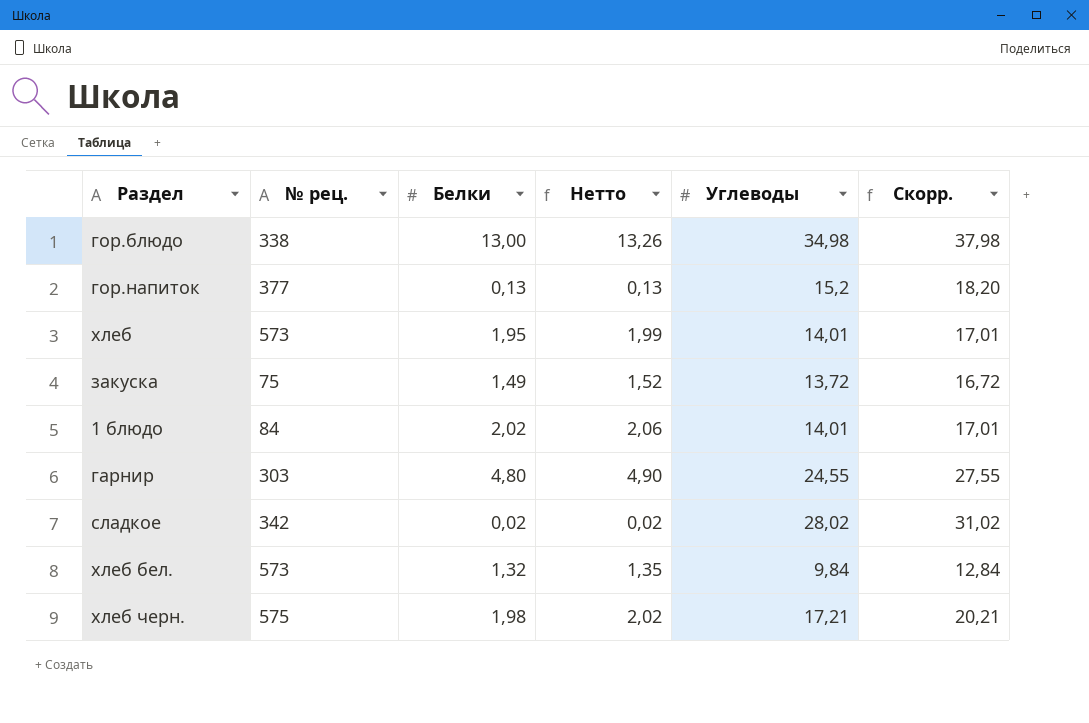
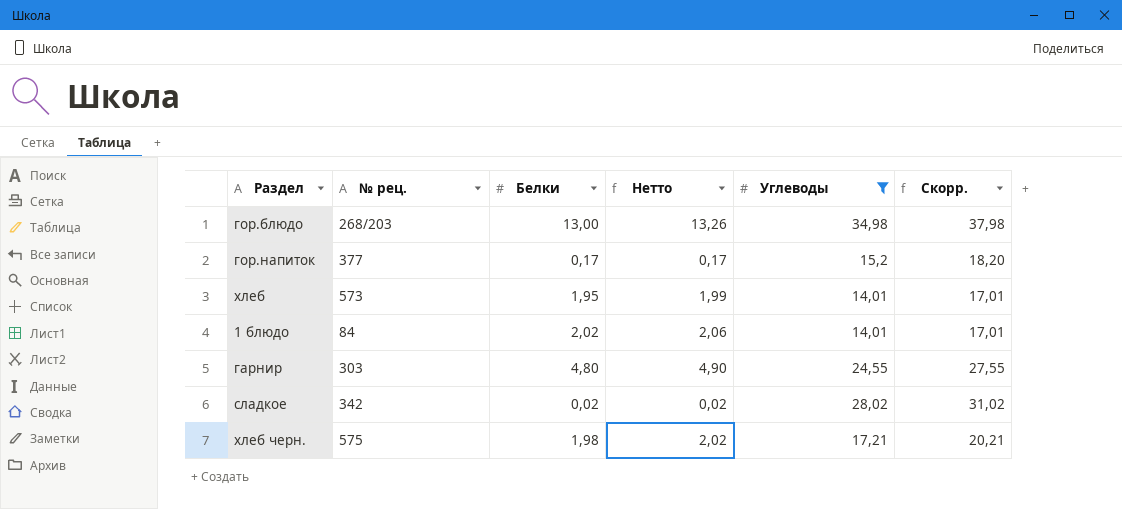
filter: none -> Углеводы >= 14,01
гор.блюдо | № рец.: 338 -> 268/203
гор.напиток | Белки: 0,13 -> 0,17
гор.напиток | Нетто: 0,13 -> 0,17

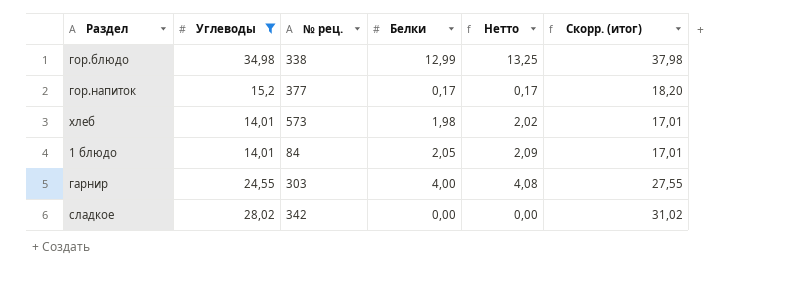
column Углеводы | position: 5 -> 2
column name: Скорр. -> Скорр. (итог)
row хлеб черн.: 575 | 1,98 | 2,02 | 17,21 | 20,21 -> none
гор.блюдо | № рец.: 268/203 -> 338
гор.блюдо | Белки: 13,00 -> 12,99
гор.блюдо | Нетто: 13,26 -> 13,25
хлеб | Белки: 1,95 -> 1,98
хлеб | Нетто: 1,99 -> 2,02
1 блюдо | Белки: 2,02 -> 2,05
1 блюдо | Нетто: 2,06 -> 2,09
гарнир | Белки: 4,80 -> 4,00
гарнир | Нетто: 4,90 -> 4,08
сладкое | Белки: 0,02 -> 0,00
сладкое | Нетто: 0,02 -> 0,00

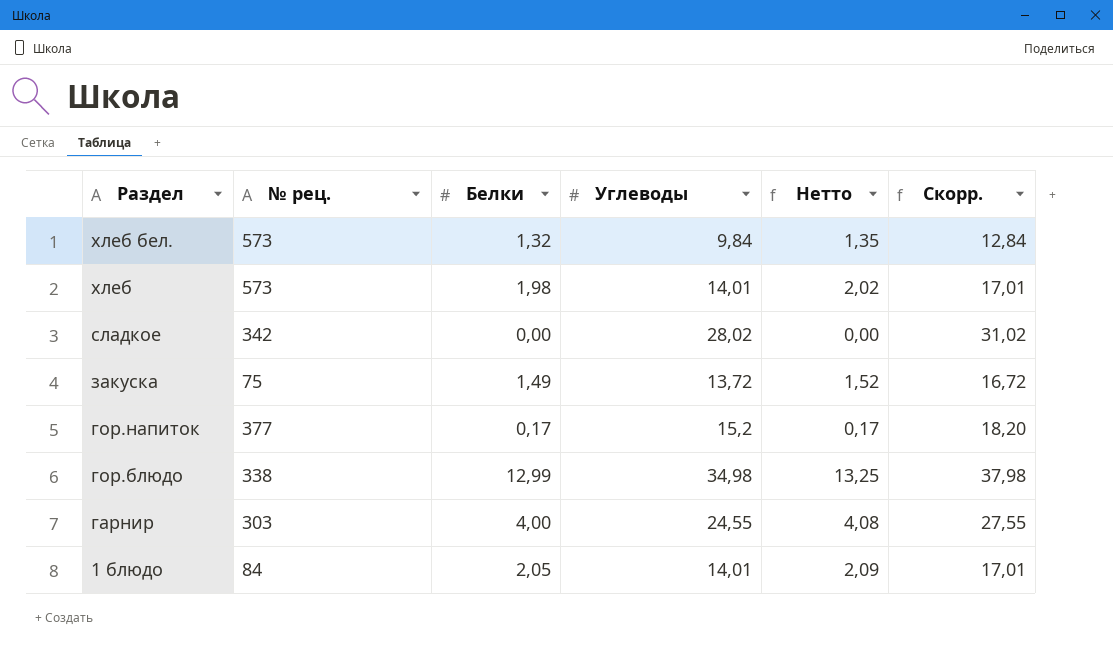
filter: Углеводы >= 14,01 -> none
row order: none -> Раздел descending
column Углеводы | position: 2 -> 4
column name: Скорр. (итог) -> Скорр.

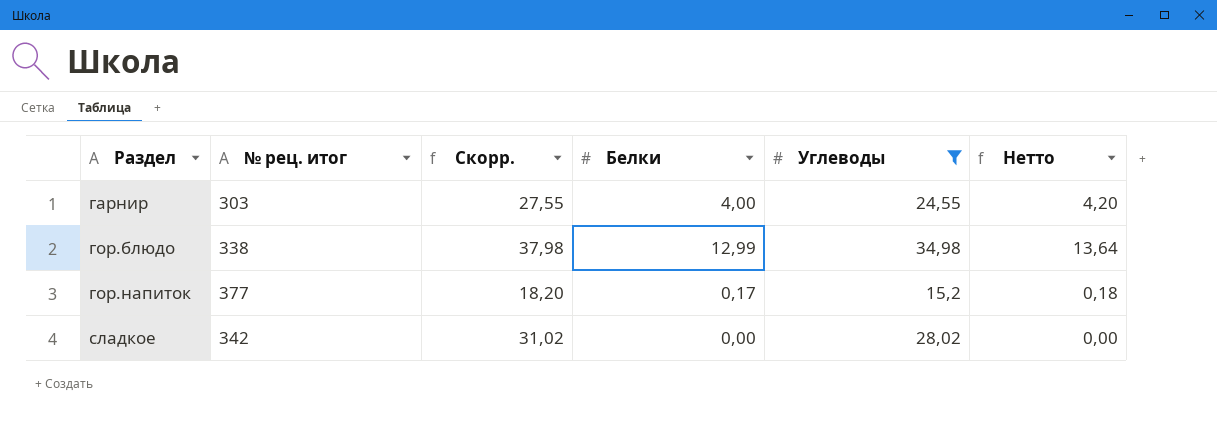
filter: none -> Углеводы >= 15,2
row order: Раздел descending -> Раздел ascending
column name: № рец. -> № рец. итог
column Скорр. | position: 6 -> 3
column Нетто | formula: [Белки] * 1,02 -> [Белки] * 1,05

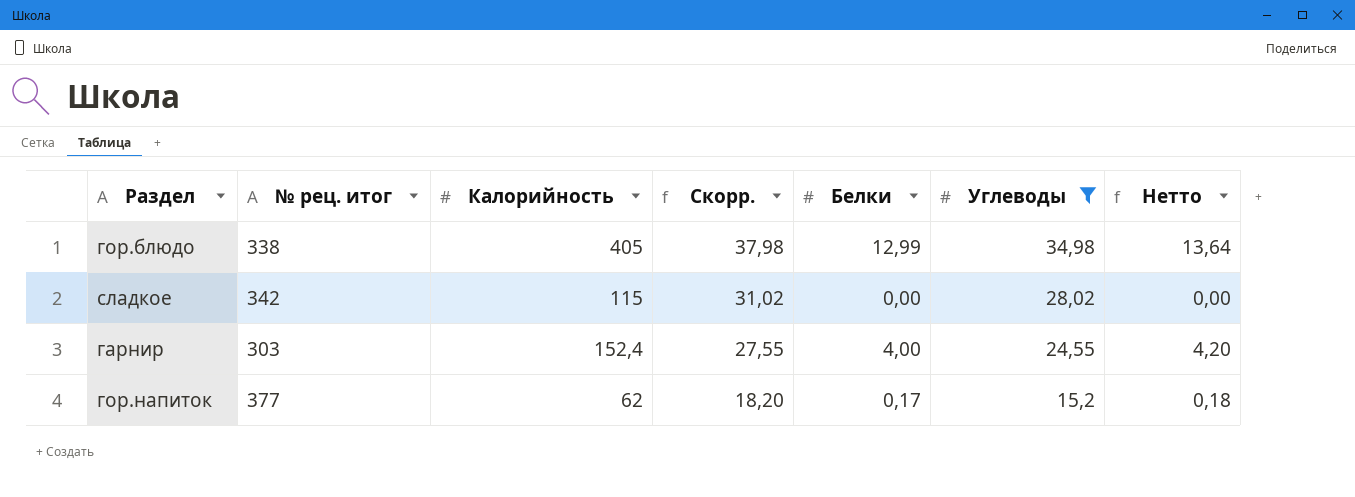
row order: Раздел ascending -> Скорр. descending
column Калорийность | position: none -> 3

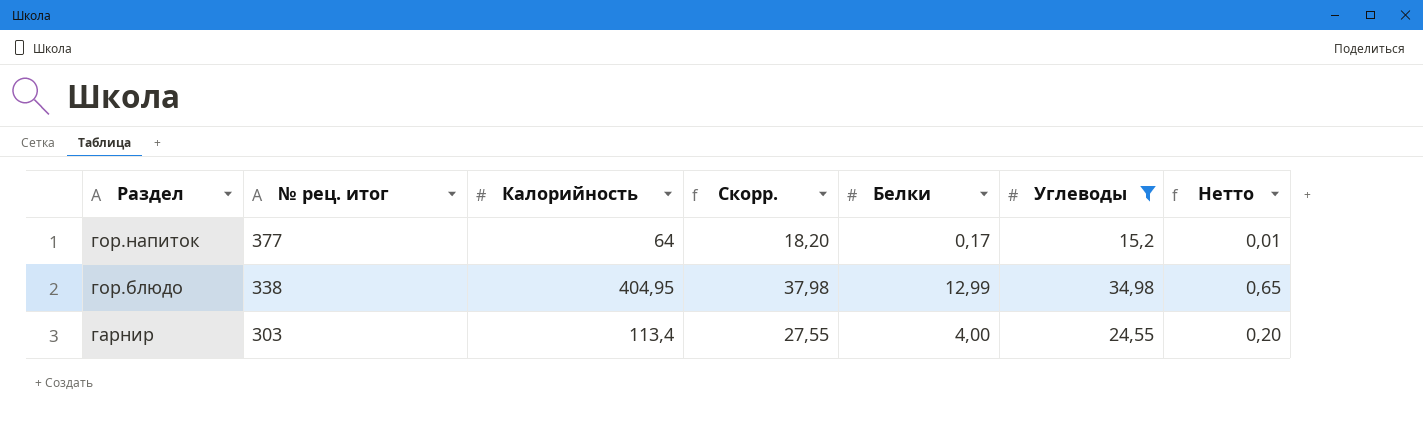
row order: Скорр. descending -> Раздел descending
column Нетто | formula: [Белки] * 1,05 -> [Белки] * 0,05
row сладкое: 342 | 115 | 31,02 | 0,00 | 28,02 | 0,00 -> none
гор.напиток | Калорийность: 62 -> 64
гор.блюдо | Калорийность: 405 -> 404,95
гарнир | Калорийность: 152,4 -> 113,4

